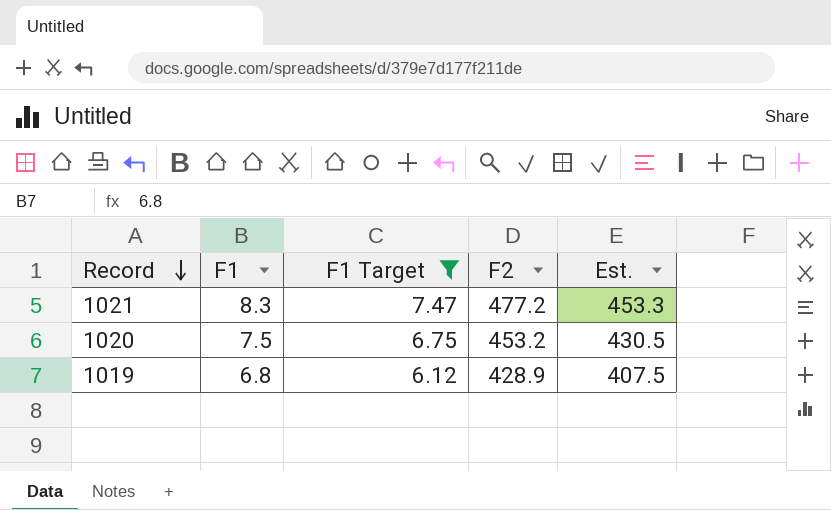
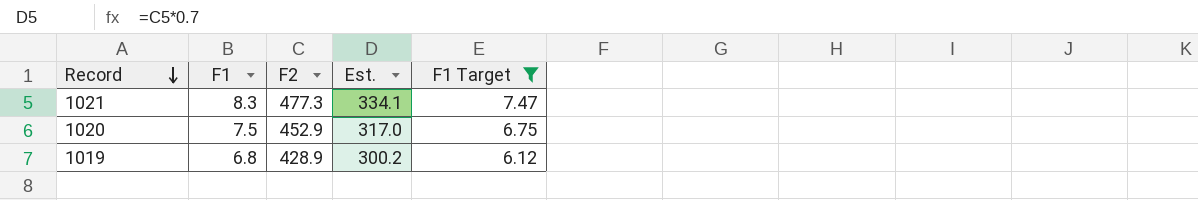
column Est. | formula: [F2] * 0.95 -> [F2] * 0.7
column F1 Target | position: 3 -> 5
1021 | F2: 477.2 -> 477.3
1020 | F2: 453.2 -> 452.9

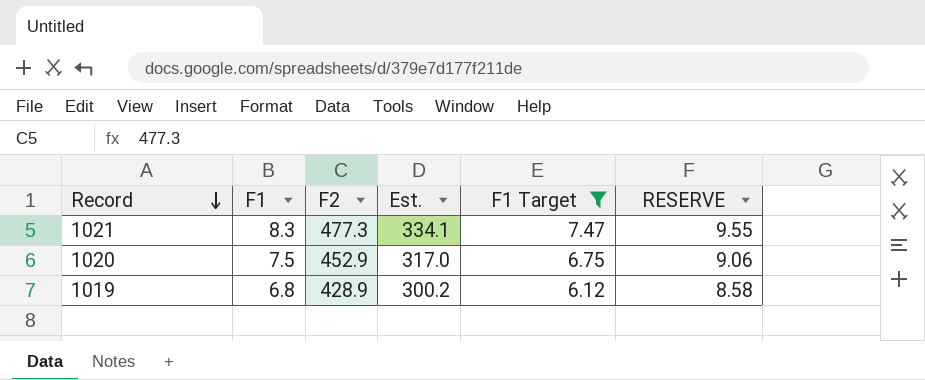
column RESERVE | formula: none -> [F2] * 0.02

